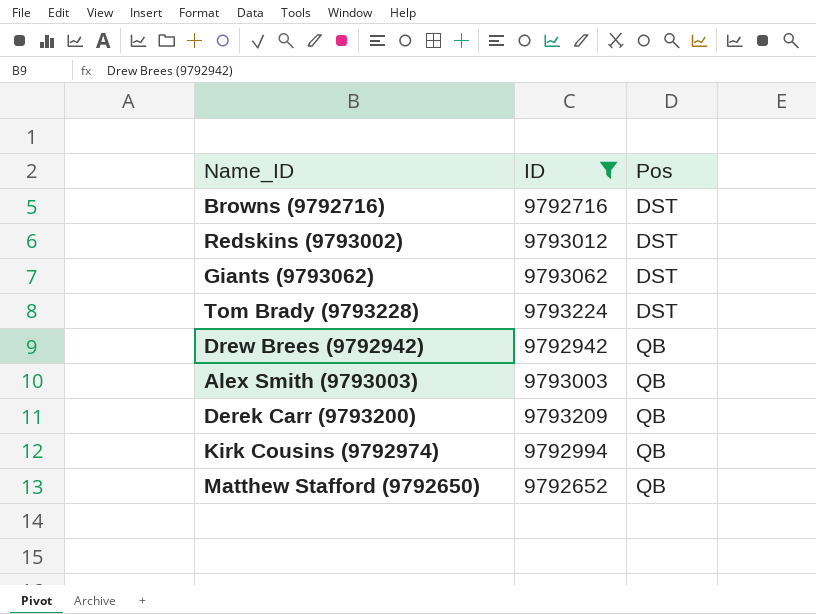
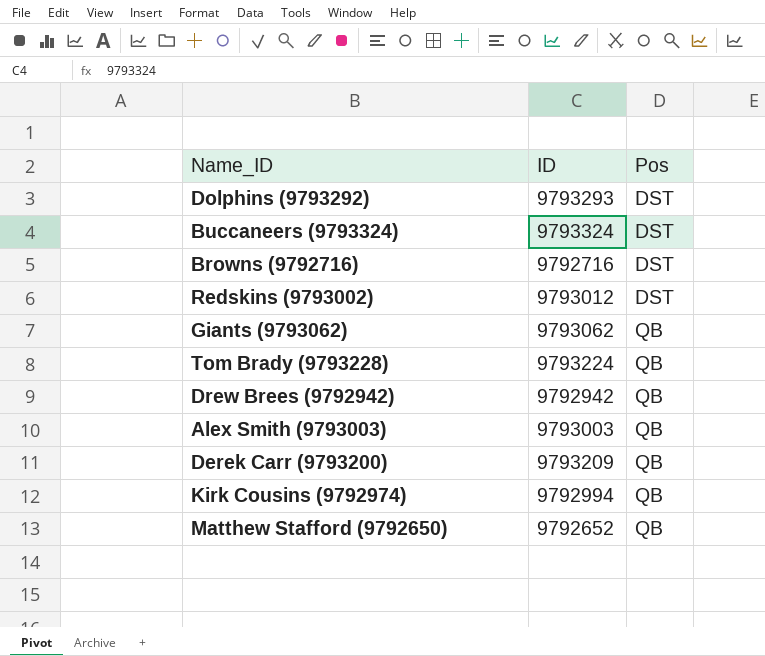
filter: ID <= 9793224 -> none
Giants (9793062) | Pos: DST -> QB
Tom Brady (9793228) | Pos: DST -> QB

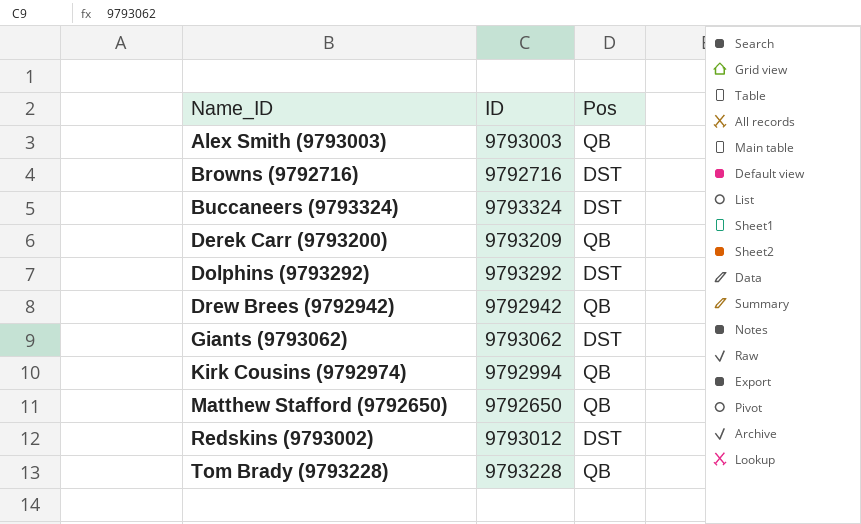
row order: Pos ascending -> Name_ID ascending
Dolphins (9793292) | ID: 9793293 -> 9793292
Giants (9793062) | Pos: QB -> DST
Matthew Stafford (9792650) | ID: 9792652 -> 9792650
Tom Brady (9793228) | ID: 9793224 -> 9793228

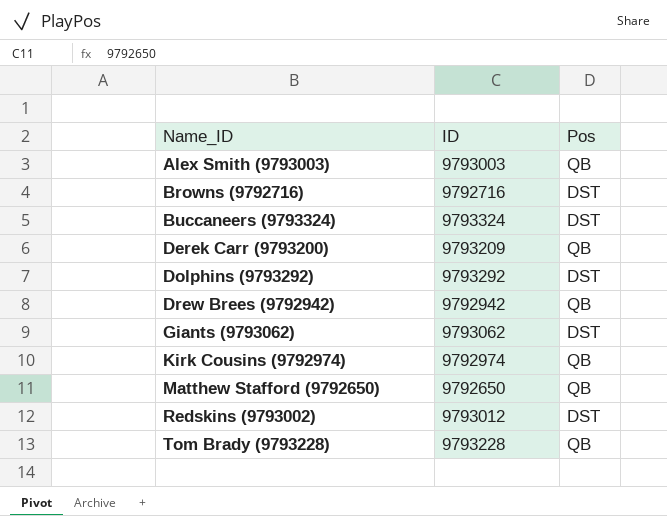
Kirk Cousins (9792974) | ID: 9792994 -> 9792974

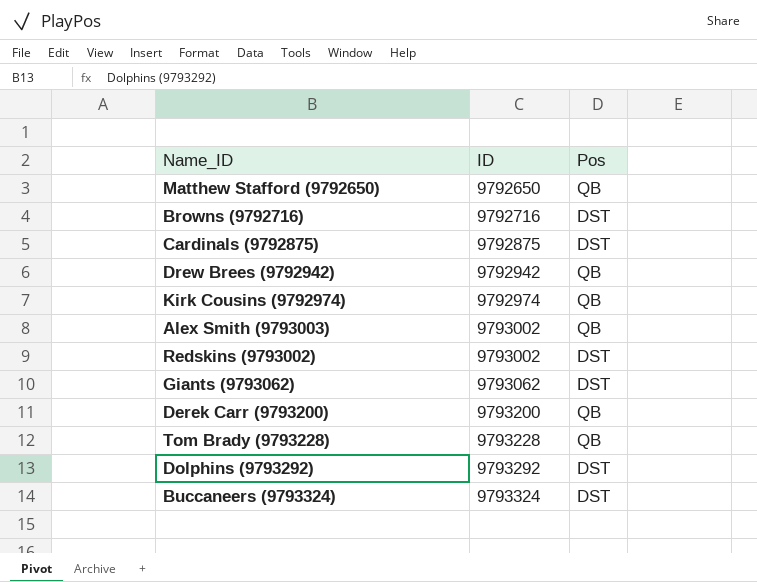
row order: Name_ID ascending -> ID ascending
row Cardinals (9792875): none -> 9792875 | DST
Alex Smith (9793003) | ID: 9793003 -> 9793002
Redskins (9793002) | ID: 9793012 -> 9793002
Derek Carr (9793200) | ID: 9793209 -> 9793200

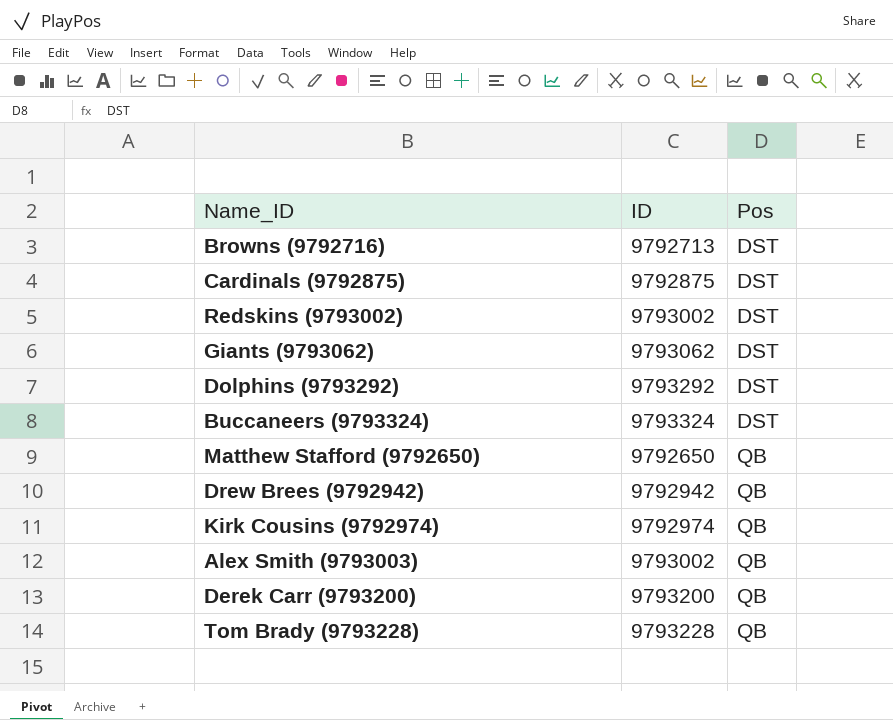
row order: ID ascending -> Pos ascending
Browns (9792716) | ID: 9792716 -> 9792713

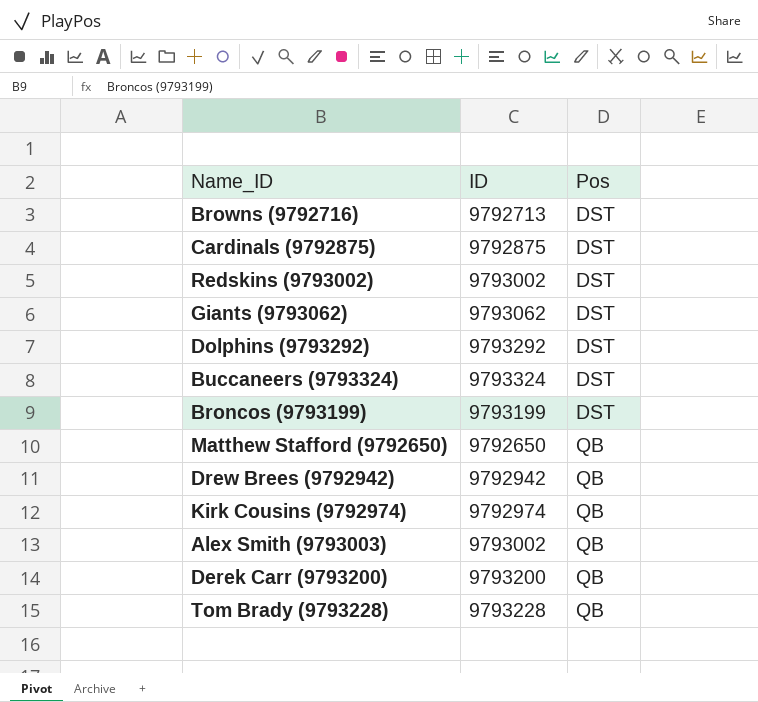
row Broncos (9793199): none -> 9793199 | DST

